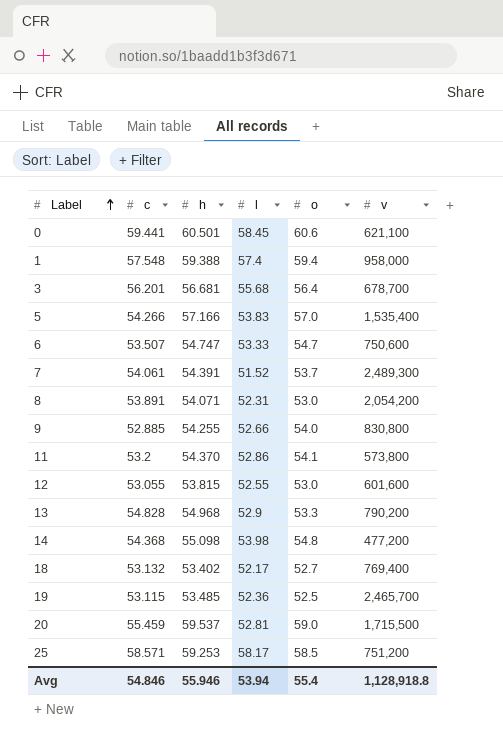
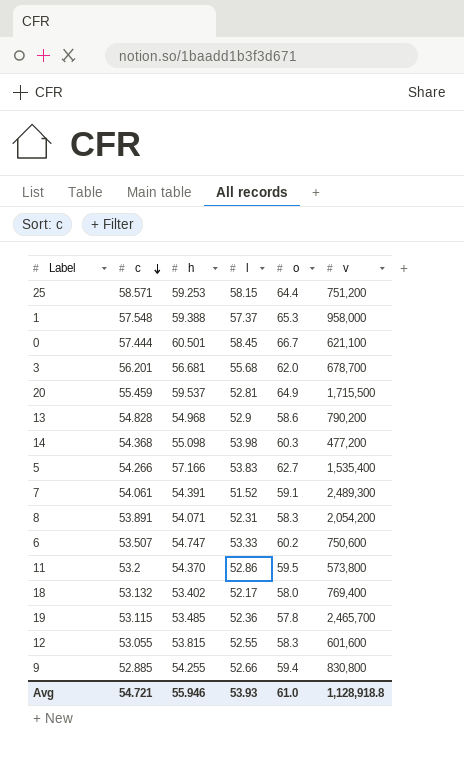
row order: Label ascending -> c descending
25 | l: 58.17 -> 58.15
25 | o: 58.5 -> 64.4
1 | l: 57.4 -> 57.37
1 | o: 59.4 -> 65.3
0 | c: 59.441 -> 57.444
0 | o: 60.6 -> 66.7
3 | o: 56.4 -> 62.0
20 | o: 59.0 -> 64.9
13 | o: 53.3 -> 58.6
14 | o: 54.8 -> 60.3
5 | o: 57.0 -> 62.7
7 | o: 53.7 -> 59.1
8 | o: 53.0 -> 58.3
6 | o: 54.7 -> 60.2
11 | o: 54.1 -> 59.5
18 | o: 52.7 -> 58.0
19 | o: 52.5 -> 57.8
12 | o: 53.0 -> 58.3
9 | o: 54.0 -> 59.4
Avg | c: 54.846 -> 54.721
Avg | l: 53.94 -> 53.93
Avg | o: 55.4 -> 61.0

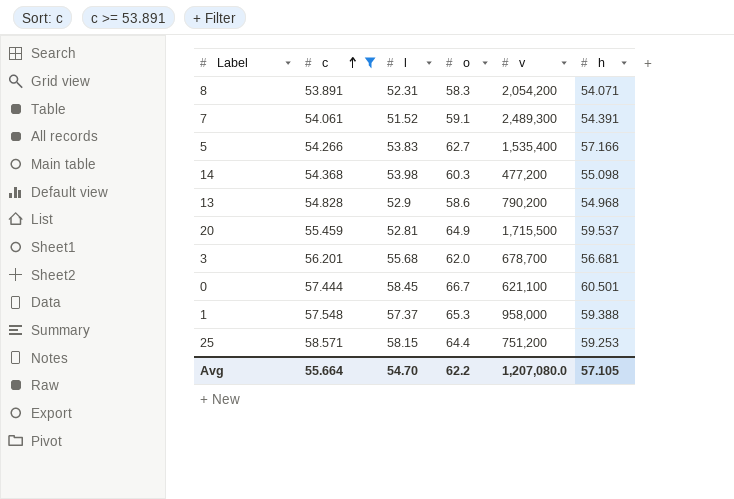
filter: none -> c >= 53.891
row order: c descending -> c ascending
column h | position: 3 -> 6
Avg | c: 54.721 -> 55.664
Avg | l: 53.93 -> 54.70
Avg | o: 61.0 -> 62.2
Avg | v: 1,128,918.8 -> 1,207,080.0
Avg | h: 55.946 -> 57.105

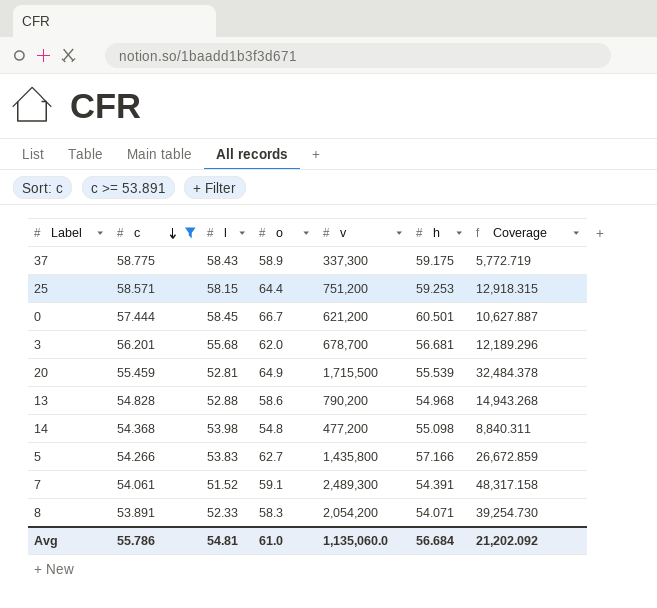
row order: c ascending -> c descending
column Coverage | formula: none -> [v] / [l]
row 1: 57.548 | 57.37 | 65.3 | 958,000 | 59.388 -> none
row 37: none -> 58.775 | 58.43 | 58.9 | 337,300 | 59.175 | 5,772.719
0 | v: 621,100 -> 621,200
20 | h: 59.537 -> 55.539
13 | l: 52.9 -> 52.88
14 | o: 60.3 -> 54.8
5 | v: 1,535,400 -> 1,435,800
8 | l: 52.31 -> 52.33
Avg | c: 55.664 -> 55.786
Avg | l: 54.70 -> 54.81
Avg | o: 62.2 -> 61.0
Avg | v: 1,207,080.0 -> 1,135,060.0
Avg | h: 57.105 -> 56.684

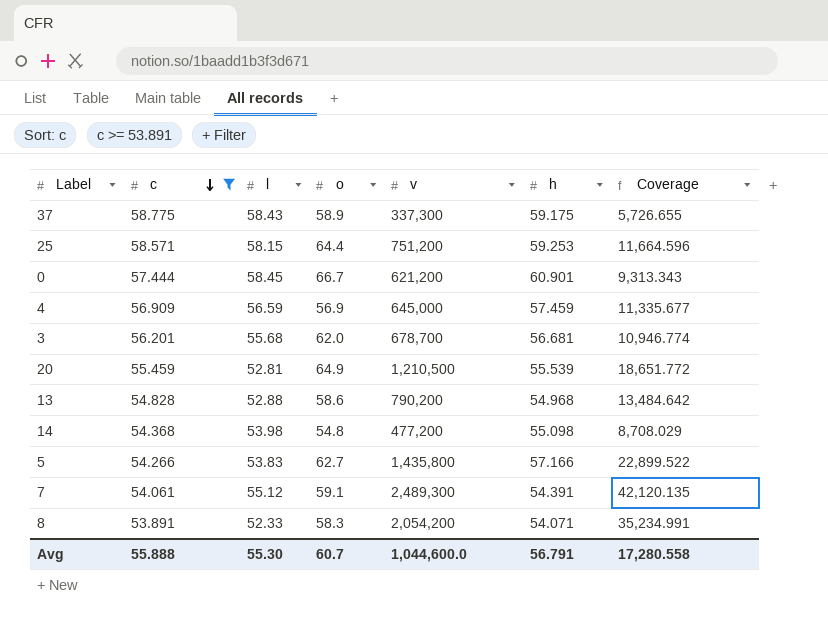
column Coverage | formula: [v] / [l] -> [v] / [o]
0 | h: 60.501 -> 60.901
row 4: none -> 56.909 | 56.59 | 56.9 | 645,000 | 57.459 | 11,335.677
20 | v: 1,715,500 -> 1,210,500
7 | l: 51.52 -> 55.12
Avg | c: 55.786 -> 55.888
Avg | l: 54.81 -> 55.30
Avg | o: 61.0 -> 60.7
Avg | v: 1,135,060.0 -> 1,044,600.0
Avg | h: 56.684 -> 56.791
Avg | Coverage: 21,202.092 -> 17,280.558

